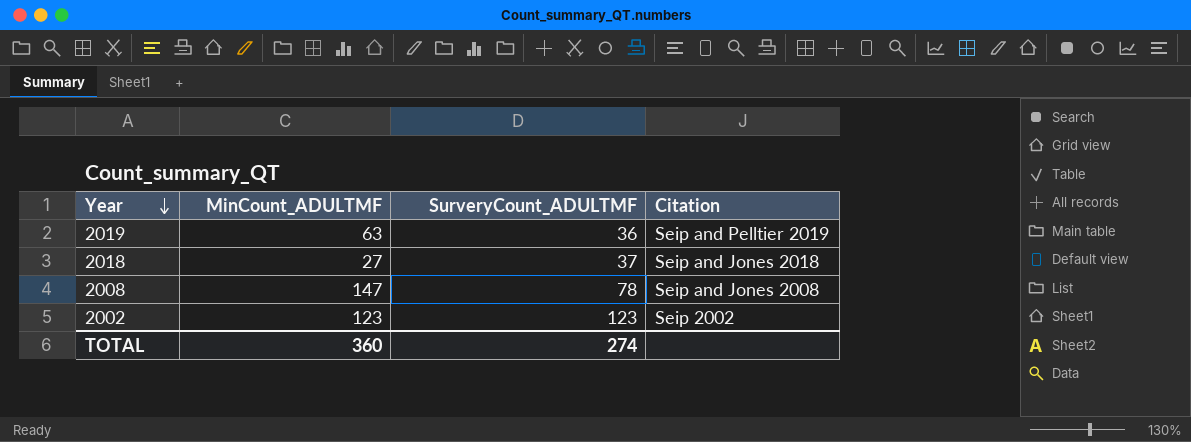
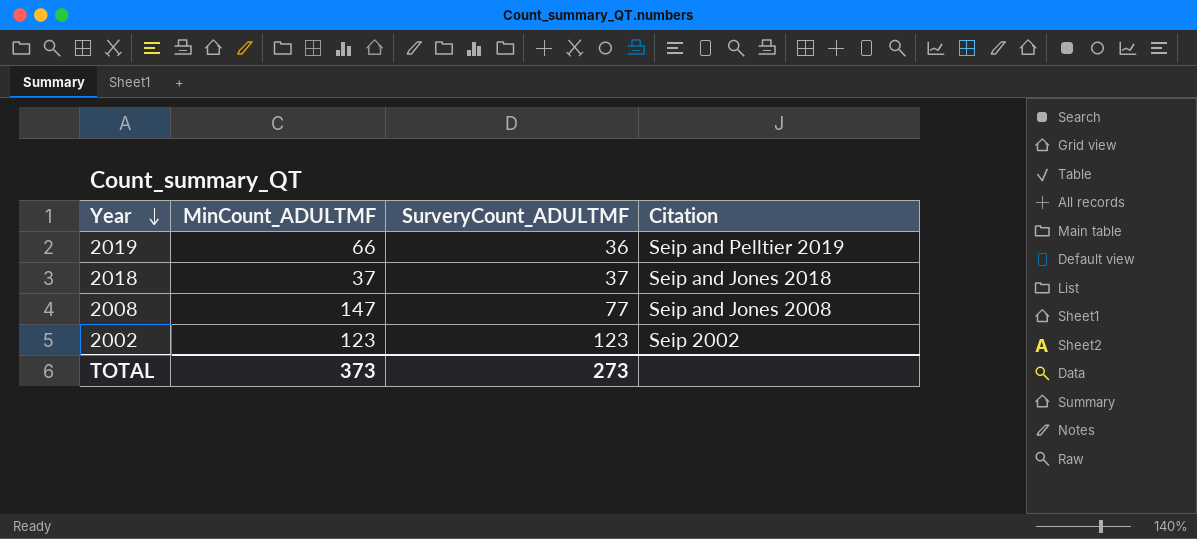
2019 | MinCount_ADULTMF: 63 -> 66
2018 | MinCount_ADULTMF: 27 -> 37
2008 | SurveryCount_ADULTMF: 78 -> 77
TOTAL | MinCount_ADULTMF: 360 -> 373
TOTAL | SurveryCount_ADULTMF: 274 -> 273

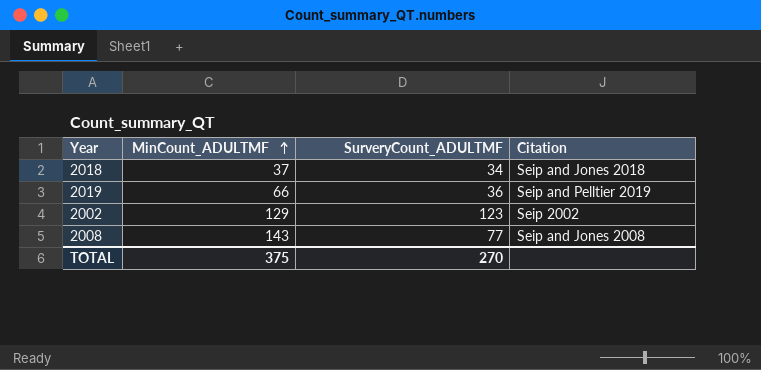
row order: Year descending -> MinCount_ADULTMF ascending
2018 | SurveryCount_ADULTMF: 37 -> 34
2002 | MinCount_ADULTMF: 123 -> 129
2008 | MinCount_ADULTMF: 147 -> 143
TOTAL | MinCount_ADULTMF: 373 -> 375
TOTAL | SurveryCount_ADULTMF: 273 -> 270

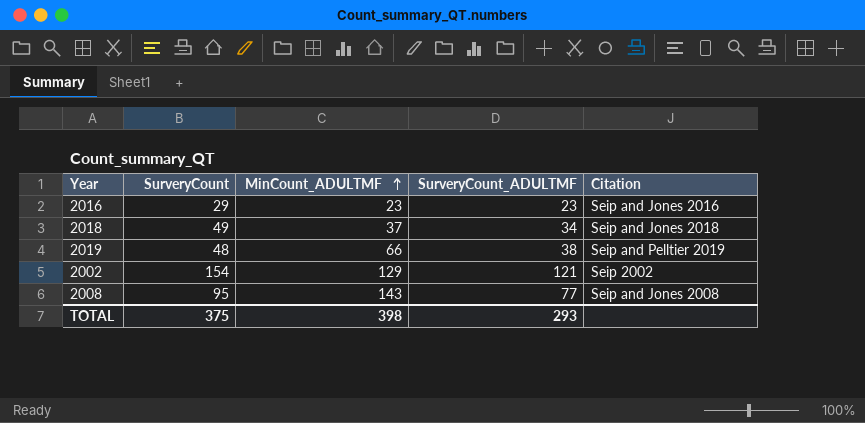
column SurveryCount | position: none -> 2
row 2016: none -> 29 | 23 | 23 | Seip and Jones 2016
2019 | SurveryCount_ADULTMF: 36 -> 38
2002 | SurveryCount_ADULTMF: 123 -> 121
TOTAL | MinCount_ADULTMF: 375 -> 398
TOTAL | SurveryCount_ADULTMF: 270 -> 293

